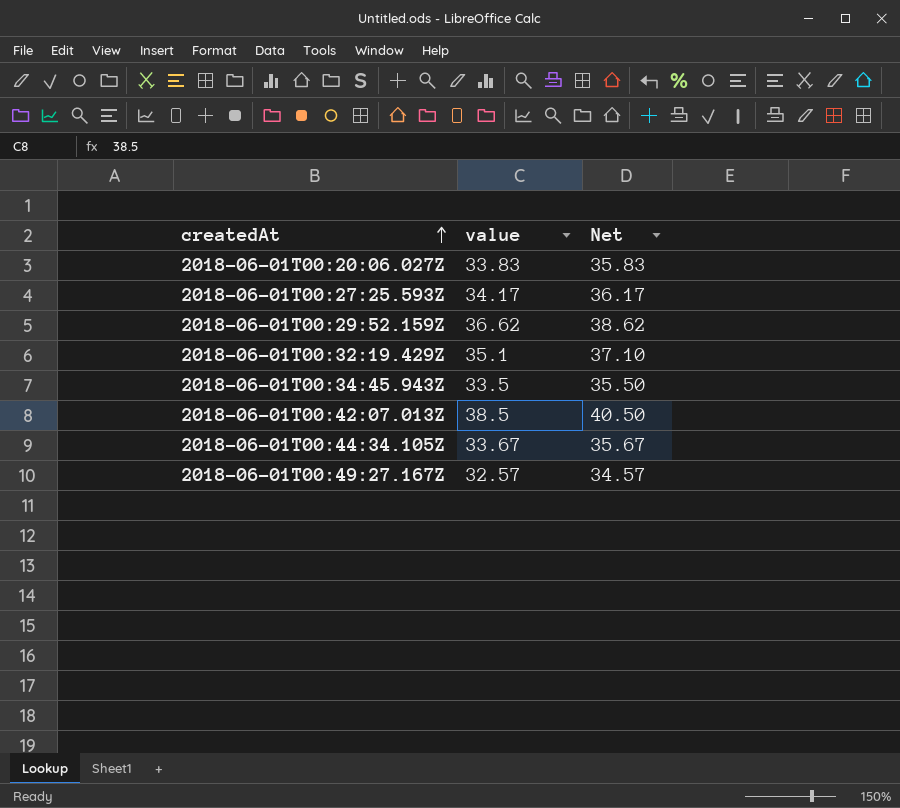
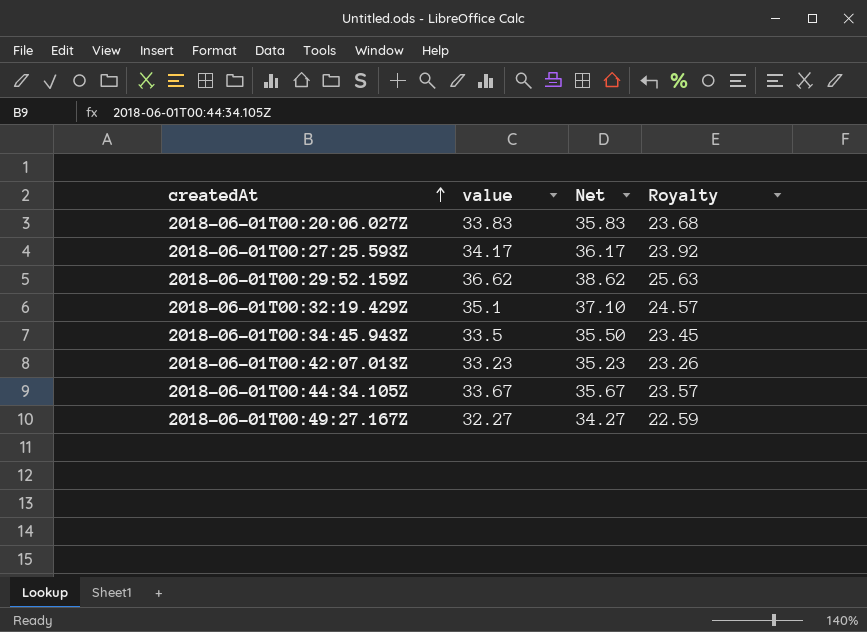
column Royalty | formula: none -> [value] * 0.7
2018-06-01T00:42:07.013Z | value: 38.5 -> 33.23
2018-06-01T00:42:07.013Z | Net: 40.50 -> 35.23
2018-06-01T00:49:27.167Z | value: 32.57 -> 32.27
2018-06-01T00:49:27.167Z | Net: 34.57 -> 34.27

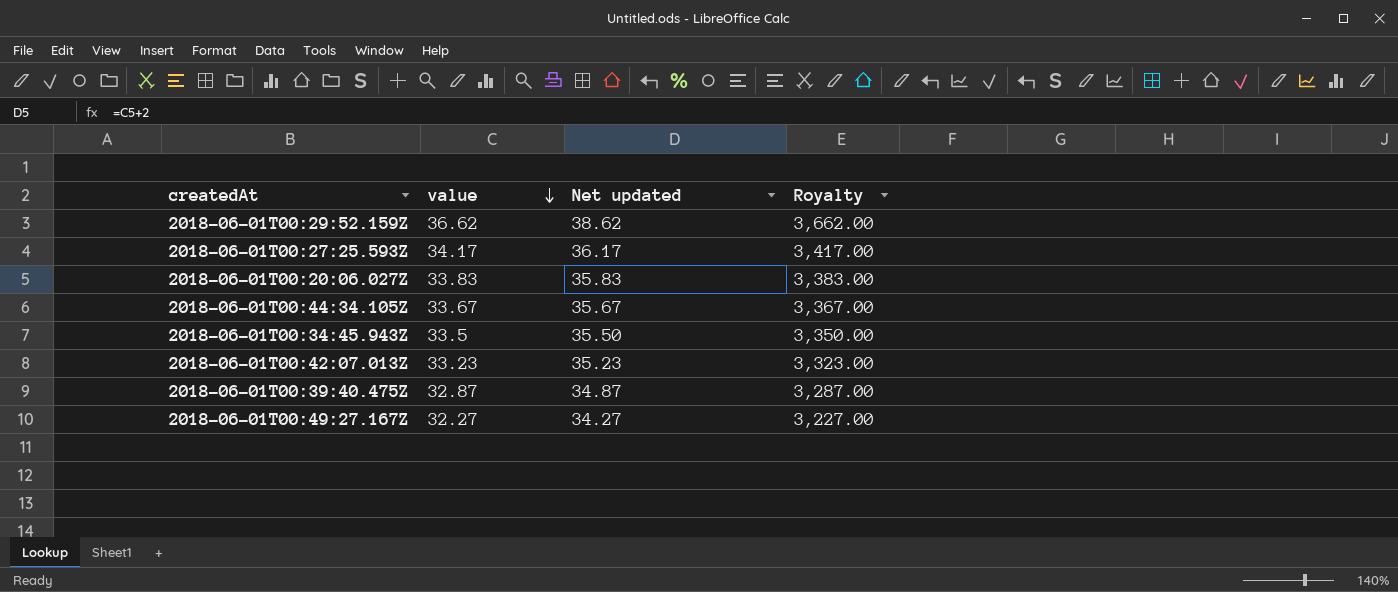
row order: createdAt ascending -> value descending
column name: Net -> Net updated
column Royalty | formula: [value] * 0.7 -> [value] * 100
row 2018-06-01T00:32:19.429Z: 35.1 | 37.10 | 24.57 -> none
row 2018-06-01T00:39:40.475Z: none -> 32.87 | 34.87 | 3,287.00

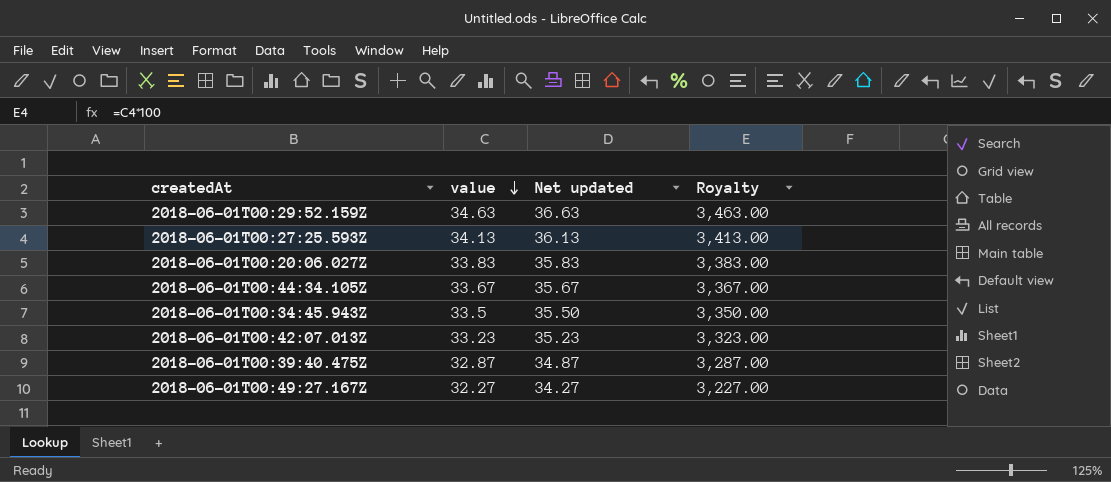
2018-06-01T00:29:52.159Z | value: 36.62 -> 34.63
2018-06-01T00:29:52.159Z | Net updated: 38.62 -> 36.63
2018-06-01T00:29:52.159Z | Royalty: 3,662.00 -> 3,463.00
2018-06-01T00:27:25.593Z | value: 34.17 -> 34.13
2018-06-01T00:27:25.593Z | Net updated: 36.17 -> 36.13
2018-06-01T00:27:25.593Z | Royalty: 3,417.00 -> 3,413.00

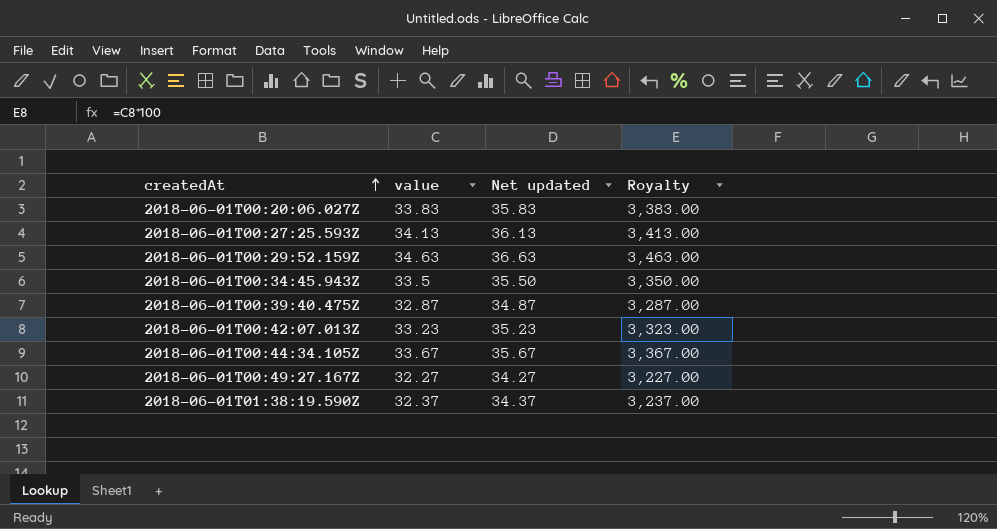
row order: value descending -> createdAt ascending
row 2018-06-01T01:38:19.590Z: none -> 32.37 | 34.37 | 3,237.00

